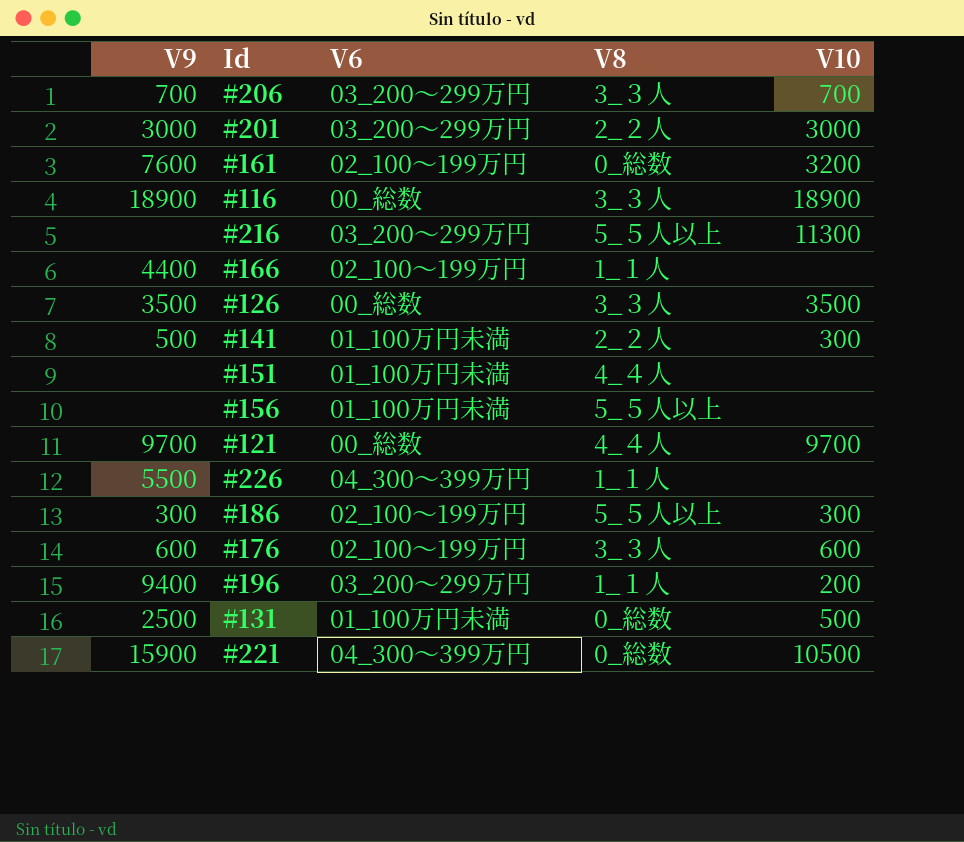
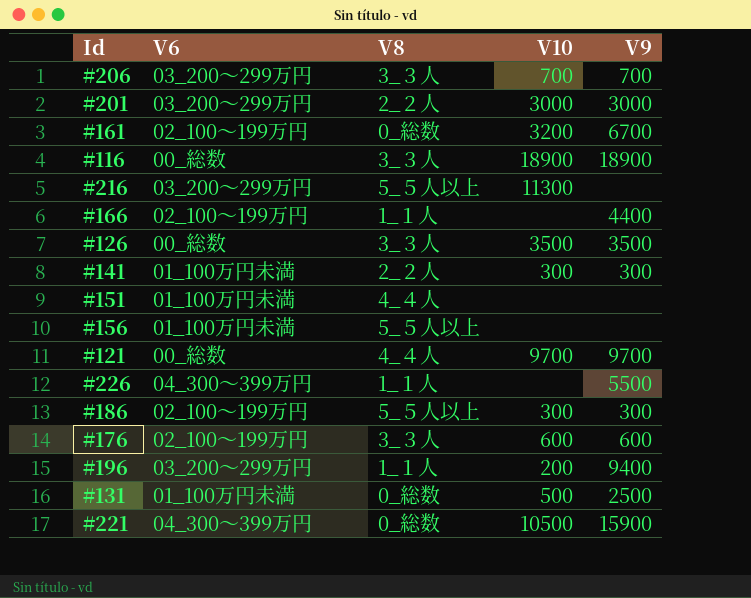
column V9 | position: 1 -> 5
#161 | V9: 7600 -> 6700
#141 | V9: 500 -> 300

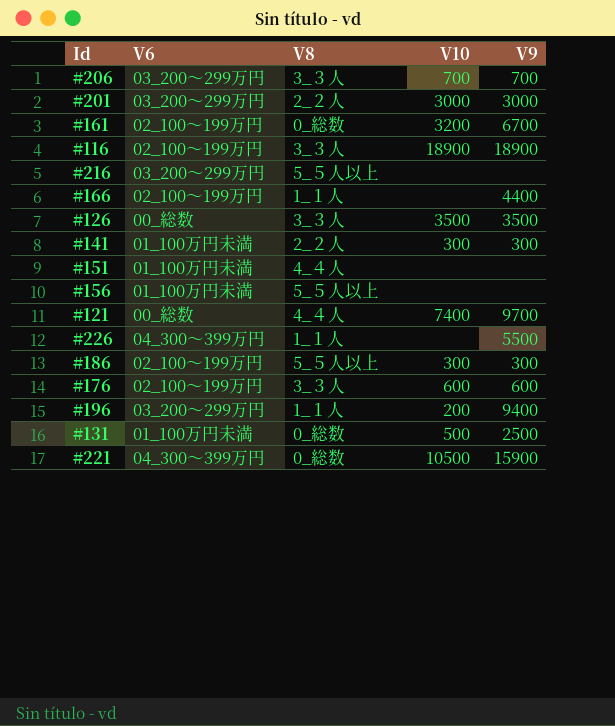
#116 | V6: 00_総数 -> 02_100～199万円
#216 | V10: 11300 -> none
#121 | V10: 9700 -> 7400

